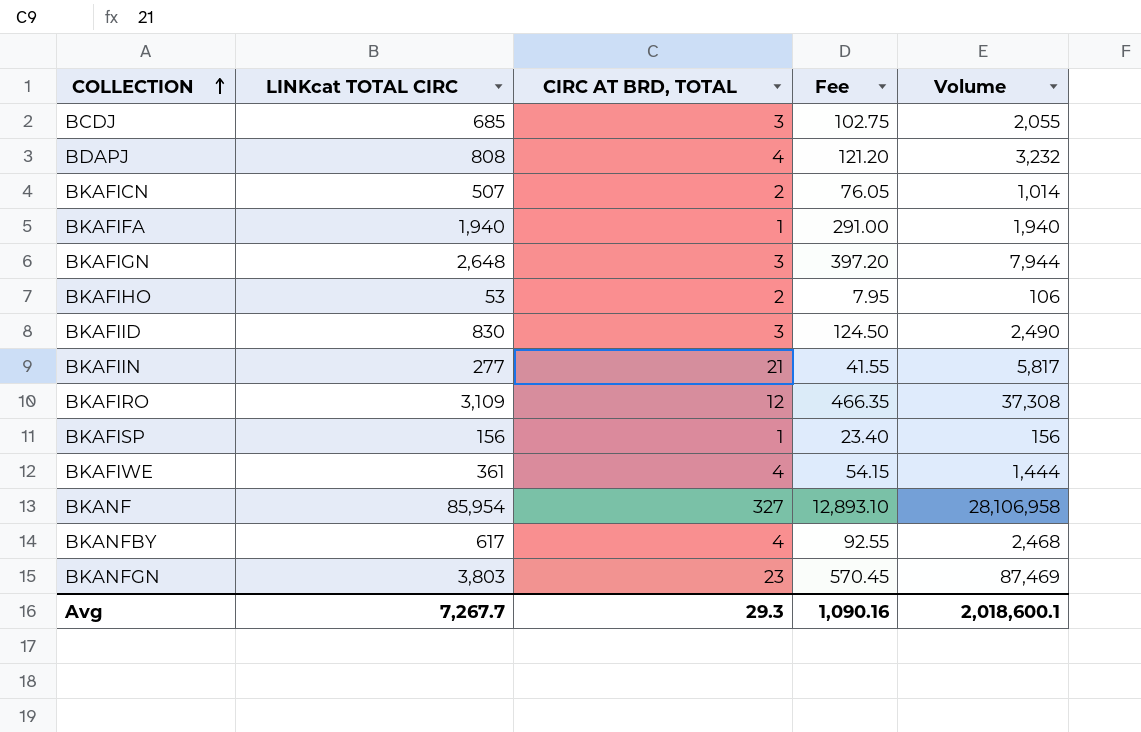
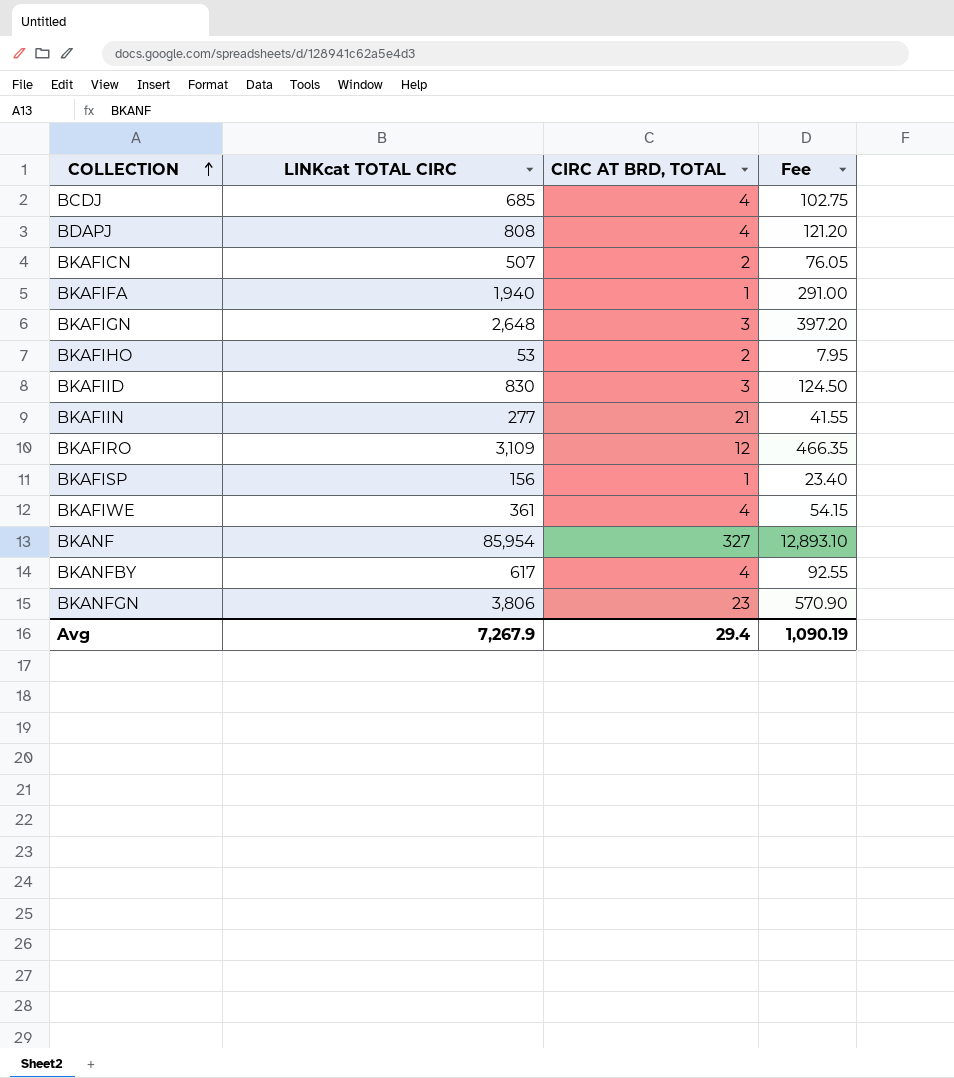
column Volume | formula: [LINKcat TOTAL CIRC] * [CIRC AT BRD, TOTAL] -> none
BCDJ | CIRC AT BRD, TOTAL: 3 -> 4
BKANFGN | LINKcat TOTAL CIRC: 3,803 -> 3,806
BKANFGN | Fee: 570.45 -> 570.90
Avg | LINKcat TOTAL CIRC: 7,267.7 -> 7,267.9
Avg | CIRC AT BRD, TOTAL: 29.3 -> 29.4
Avg | Fee: 1,090.16 -> 1,090.19

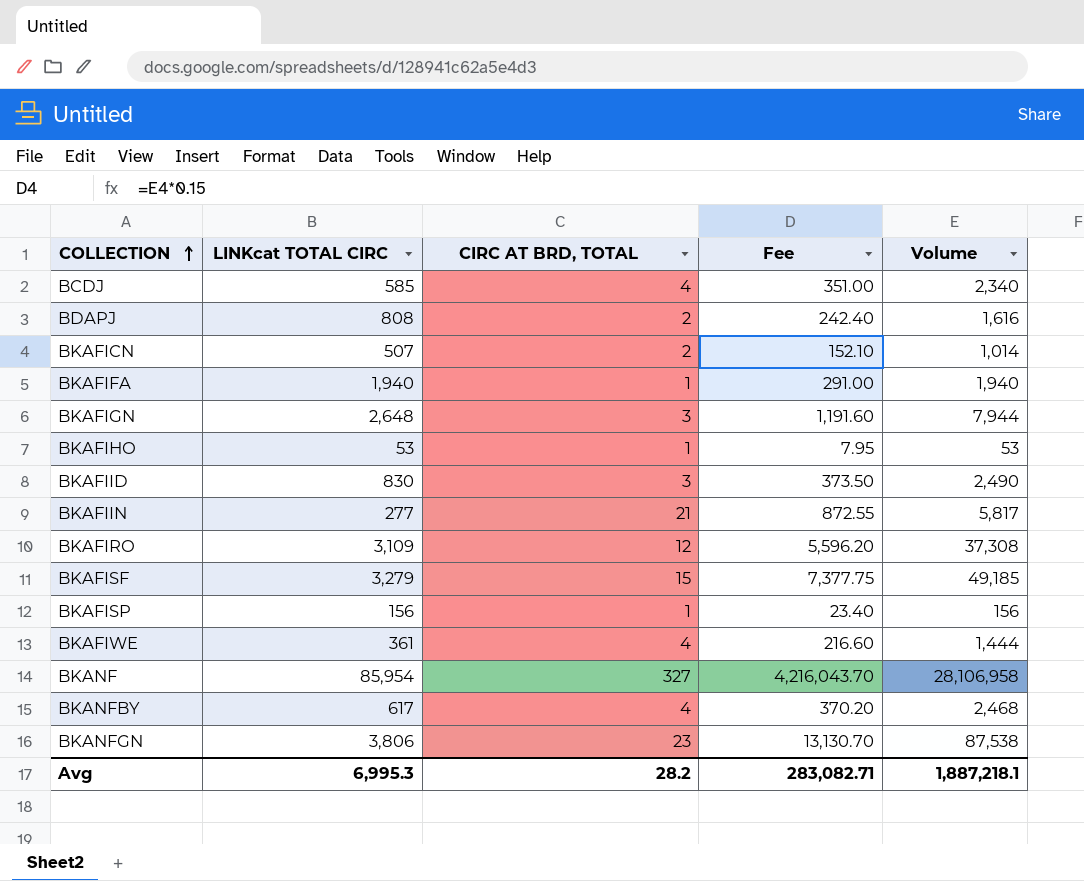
column Fee | formula: [LINKcat TOTAL CIRC] * 0.15 -> [Volume] * 0.15
column Volume | formula: none -> [LINKcat TOTAL CIRC] * [CIRC AT BRD, TOTAL]
BCDJ | LINKcat TOTAL CIRC: 685 -> 585
BDAPJ | CIRC AT BRD, TOTAL: 4 -> 2
BKAFIHO | CIRC AT BRD, TOTAL: 2 -> 1
row BKAFISF: none -> 3,279 | 15 | 7,377.75 | 49,185
Avg | LINKcat TOTAL CIRC: 7,267.9 -> 6,995.3
Avg | CIRC AT BRD, TOTAL: 29.4 -> 28.2
Avg | Fee: 1,090.19 -> 283,082.71

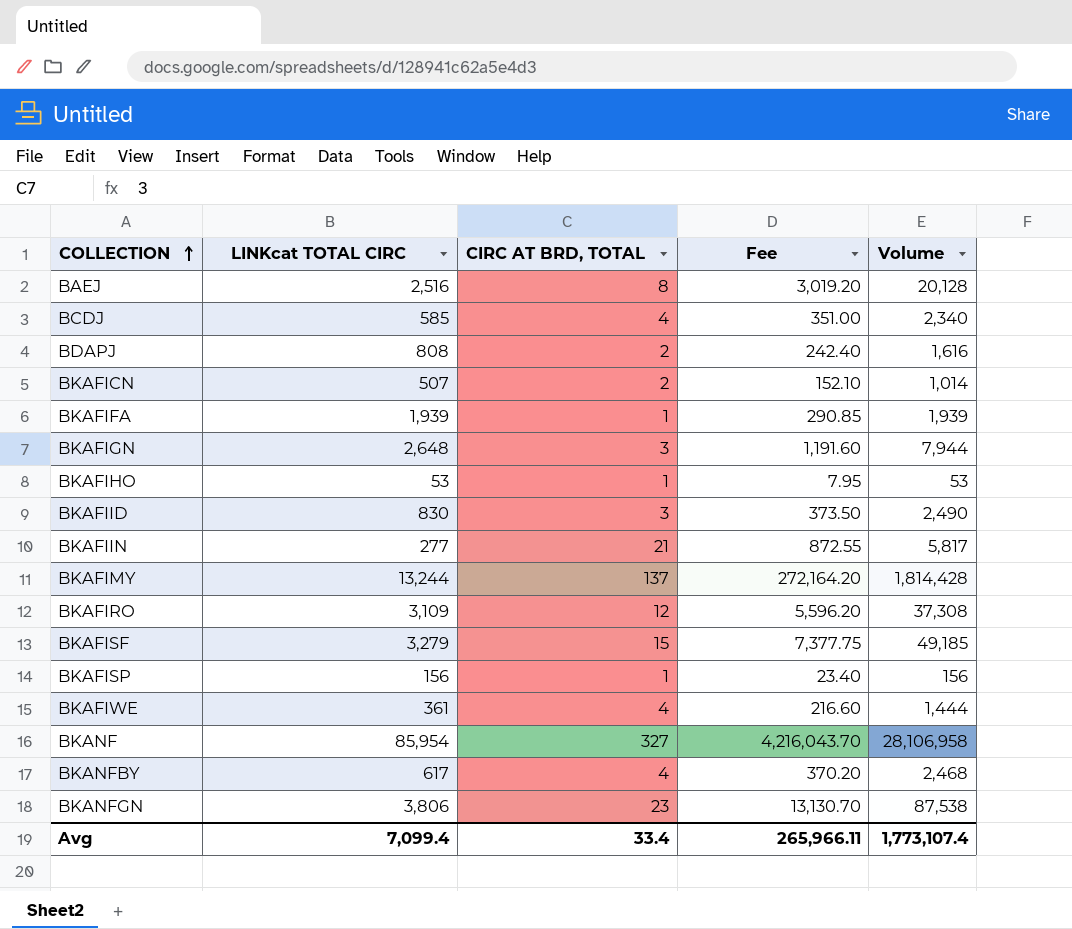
row BAEJ: none -> 2,516 | 8 | 3,019.20 | 20,128
BKAFIFA | LINKcat TOTAL CIRC: 1,940 -> 1,939
BKAFIFA | Fee: 291.00 -> 290.85
BKAFIFA | Volume: 1,940 -> 1,939
row BKAFIMY: none -> 13,244 | 137 | 272,164.20 | 1,814,428
Avg | LINKcat TOTAL CIRC: 6,995.3 -> 7,099.4
Avg | CIRC AT BRD, TOTAL: 28.2 -> 33.4
Avg | Fee: 283,082.71 -> 265,966.11
Avg | Volume: 1,887,218.1 -> 1,773,107.4

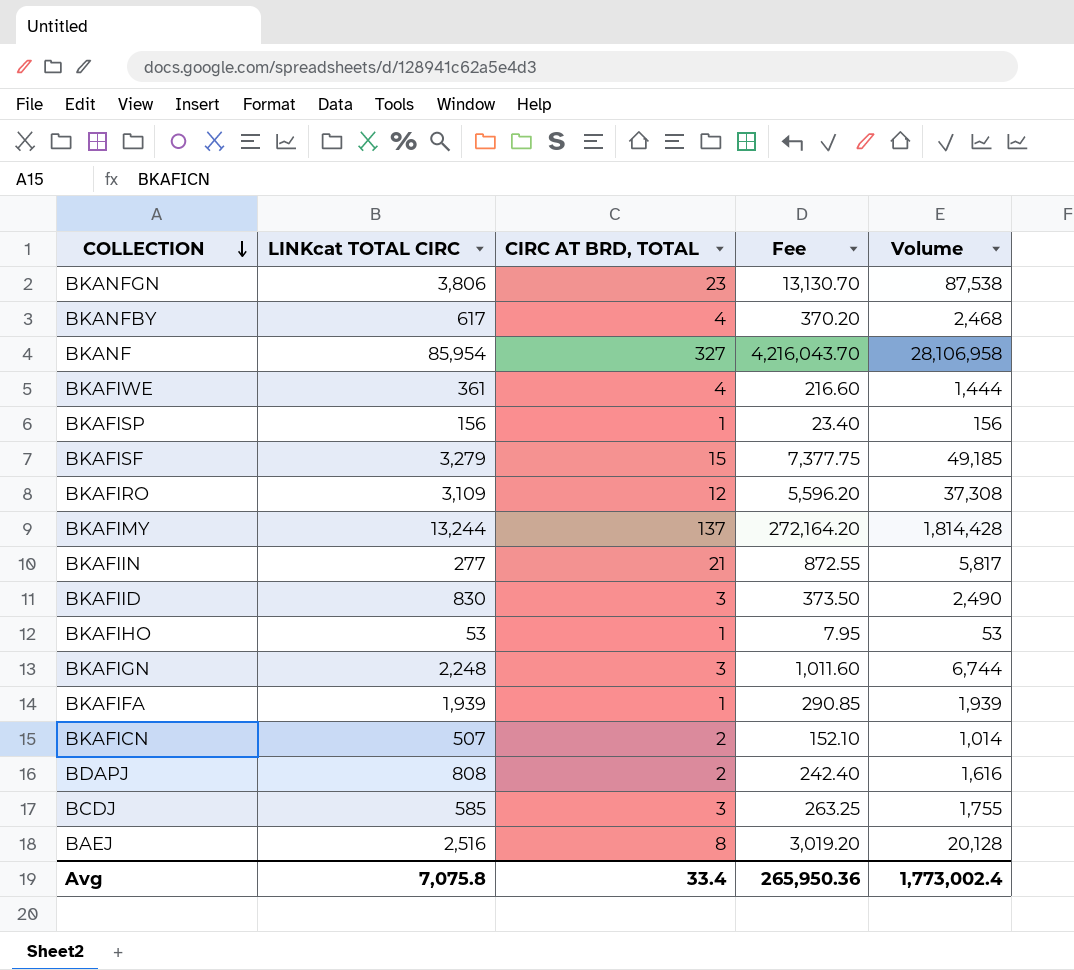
row order: COLLECTION ascending -> COLLECTION descending
BKAFIGN | LINKcat TOTAL CIRC: 2,648 -> 2,248
BKAFIGN | Fee: 1,191.60 -> 1,011.60
BKAFIGN | Volume: 7,944 -> 6,744
BCDJ | CIRC AT BRD, TOTAL: 4 -> 3
BCDJ | Fee: 351.00 -> 263.25
BCDJ | Volume: 2,340 -> 1,755
Avg | LINKcat TOTAL CIRC: 7,099.4 -> 7,075.8
Avg | Fee: 265,966.11 -> 265,950.36
Avg | Volume: 1,773,107.4 -> 1,773,002.4

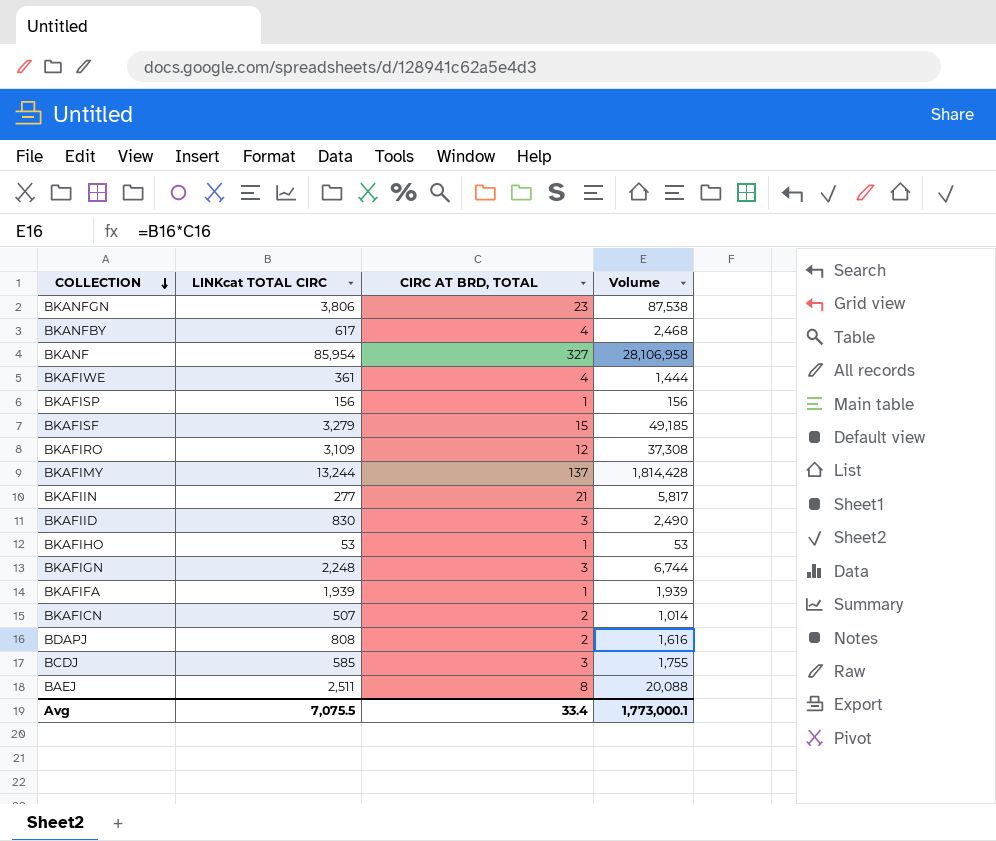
column Fee | formula: [Volume] * 0.15 -> none
BAEJ | LINKcat TOTAL CIRC: 2,516 -> 2,511
BAEJ | Volume: 20,128 -> 20,088
Avg | LINKcat TOTAL CIRC: 7,075.8 -> 7,075.5
Avg | Volume: 1,773,002.4 -> 1,773,000.1

